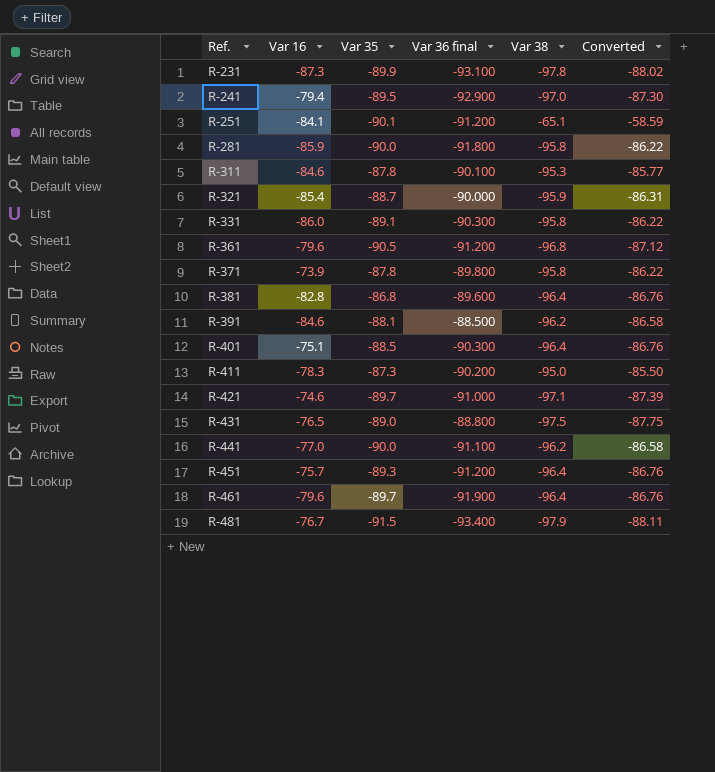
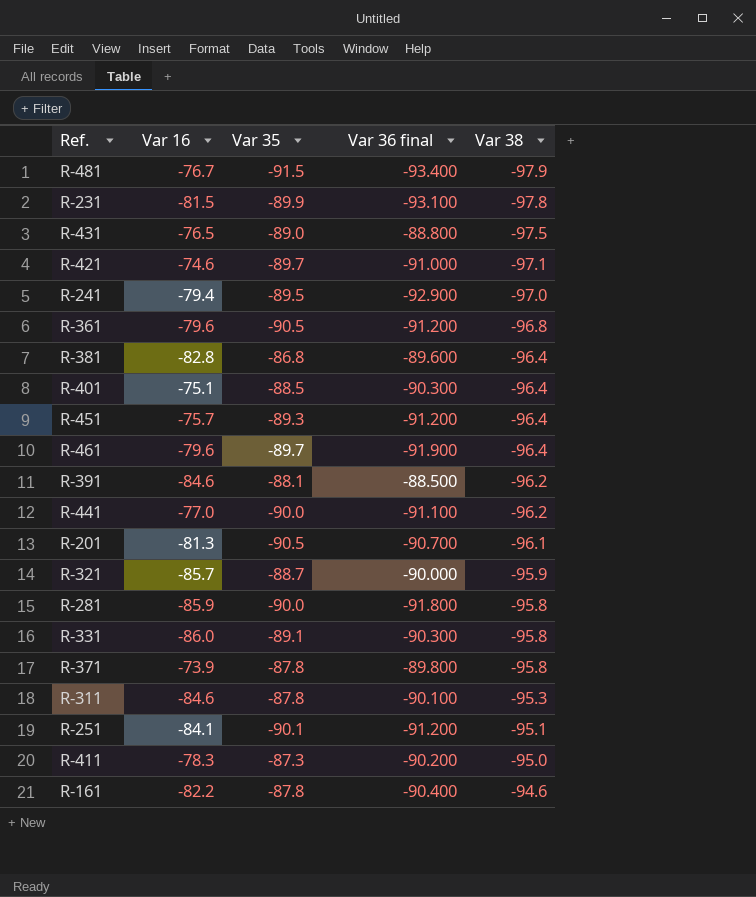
row order: Ref. ascending -> Var 38 ascending
column Converted | formula: [Var 38] * 0.9 -> none
R-231 | Var 16: -87.3 -> -81.5
row R-201: none -> -81.3 | -90.5 | -90.700 | -96.1
R-321 | Var 16: -85.4 -> -85.7
R-251 | Var 38: -65.1 -> -95.1
row R-161: none -> -82.2 | -87.8 | -90.400 | -94.6

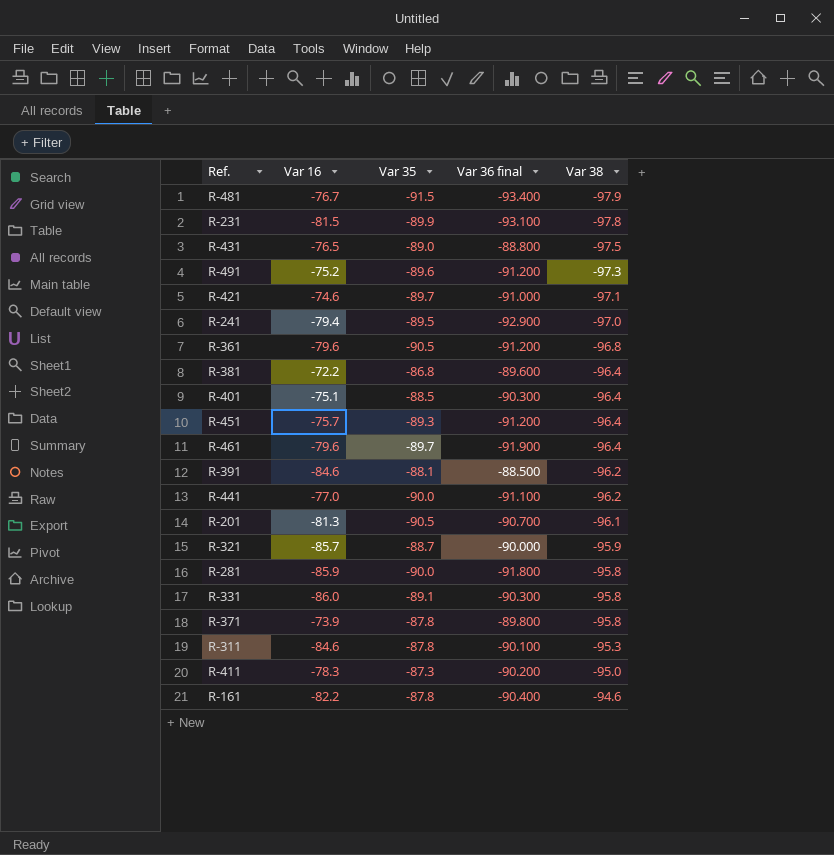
row R-251: -84.1 | -90.1 | -91.200 | -95.1 -> none
row R-491: none -> -75.2 | -89.6 | -91.200 | -97.3
R-381 | Var 16: -82.8 -> -72.2

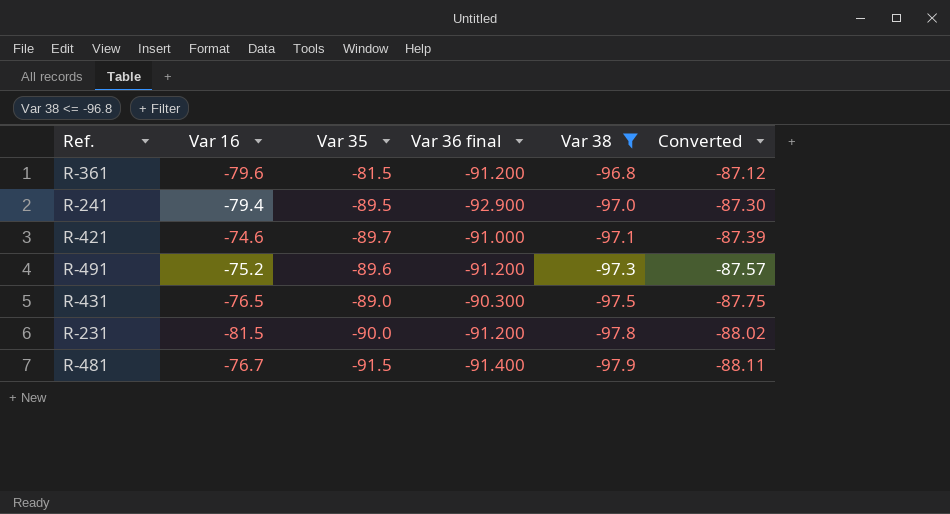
filter: none -> Var 38 <= -96.8
row order: Var 38 ascending -> Var 38 descending
column Converted | formula: none -> [Var 38] * 0.9
R-361 | Var 35: -90.5 -> -81.5
R-431 | Var 36 final: -88.800 -> -90.300
R-231 | Var 35: -89.9 -> -90.0
R-231 | Var 36 final: -93.100 -> -91.200
R-481 | Var 36 final: -93.400 -> -91.400

